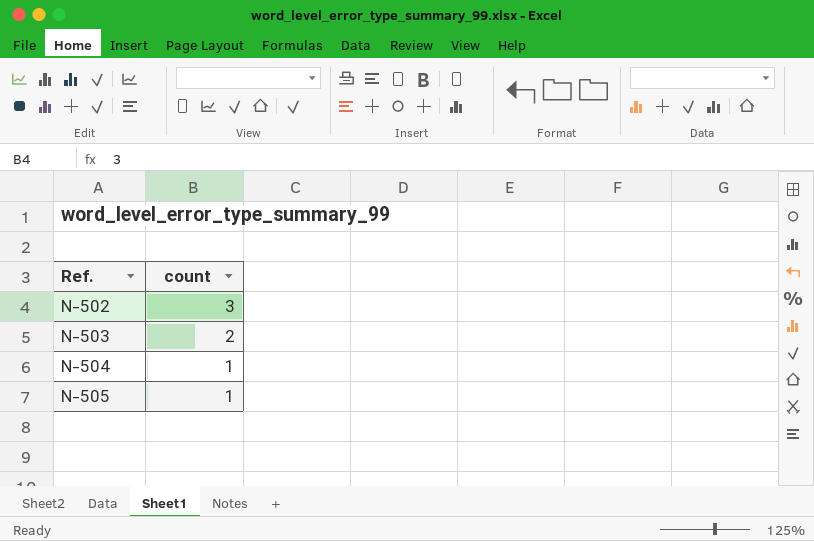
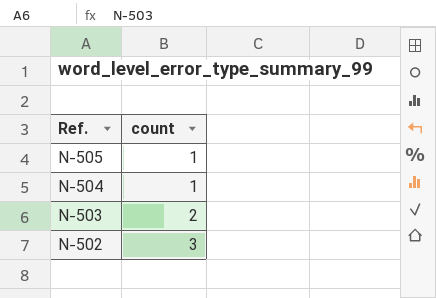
row order: Ref. ascending -> Ref. descending

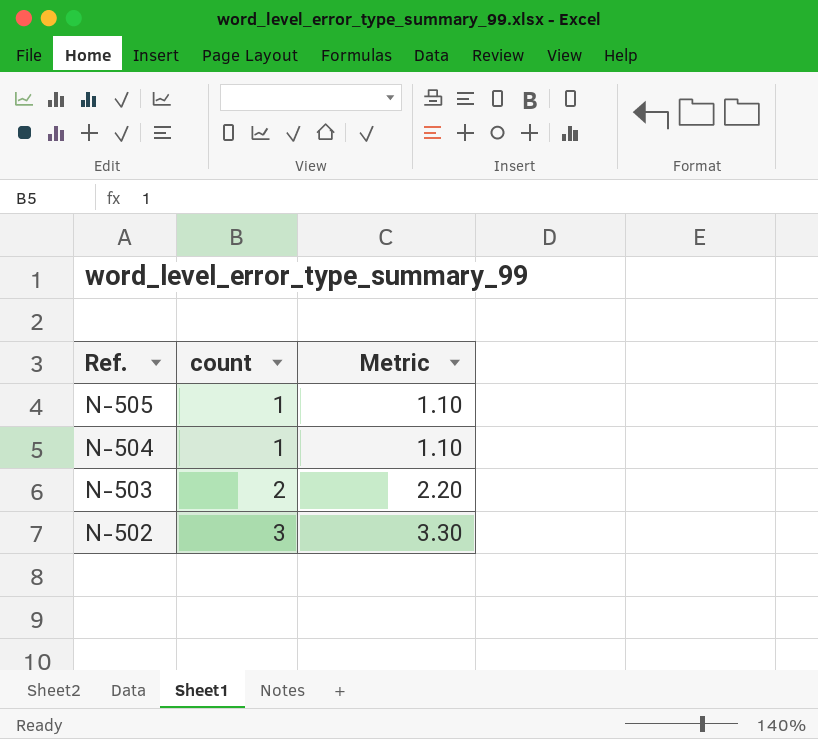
column Metric | formula: none -> [count] * 1.1

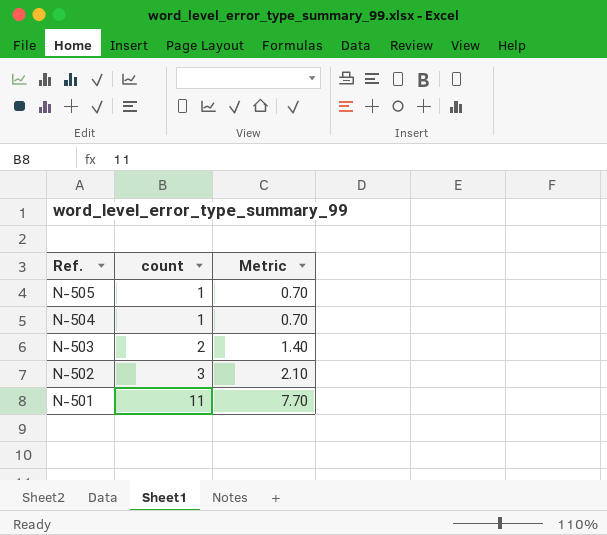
column Metric | formula: [count] * 1.1 -> [count] * 0.7
row N-501: none -> 11 | 7.70

